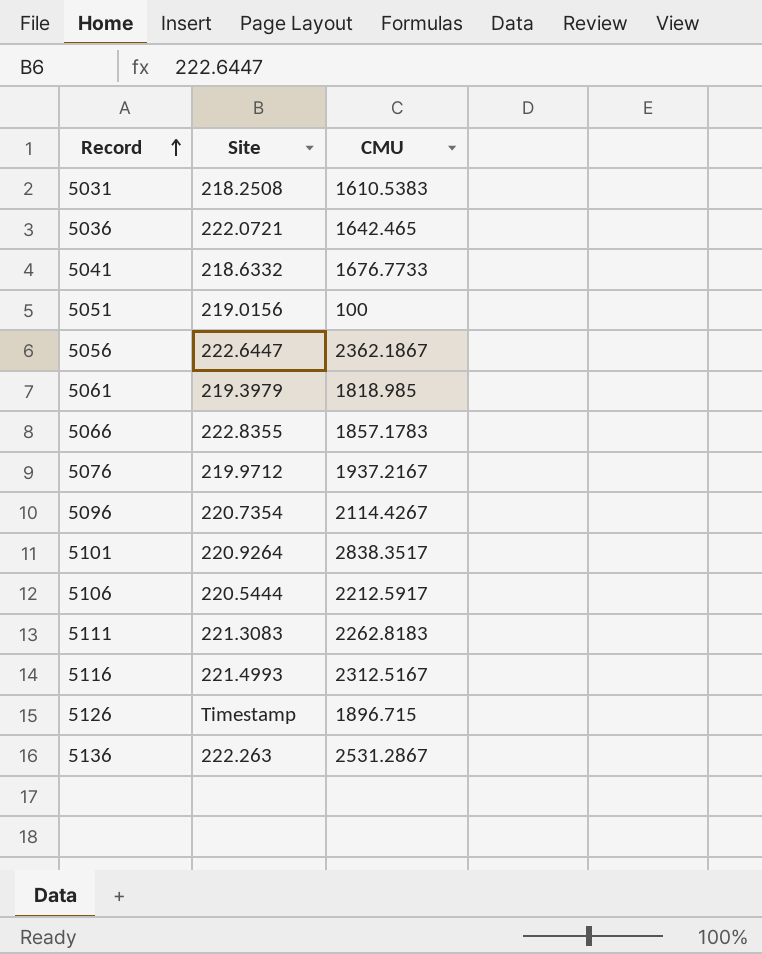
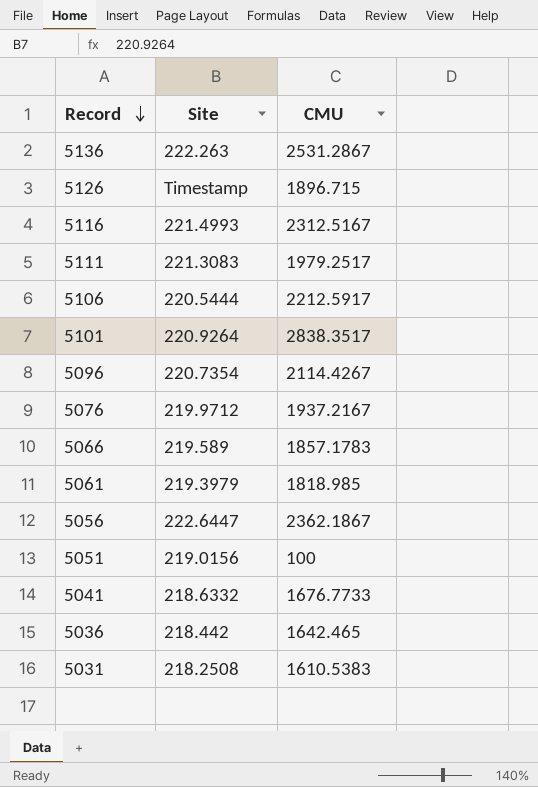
row order: Record ascending -> Record descending
5111 | CMU: 2262.8183 -> 1979.2517
5066 | Site: 222.8355 -> 219.589
5036 | Site: 222.0721 -> 218.442

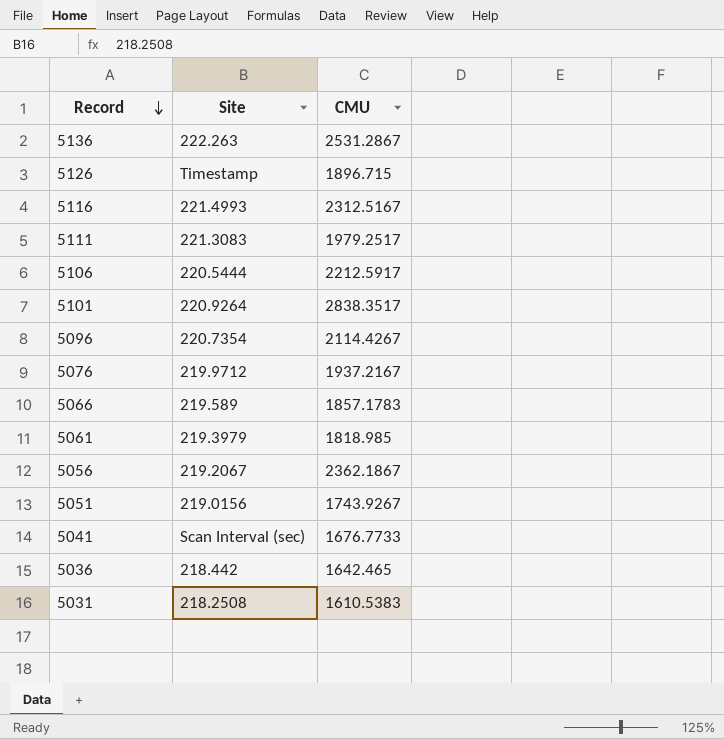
5056 | Site: 222.6447 -> 219.2067
5051 | CMU: 100 -> 1743.9267
5041 | Site: 218.6332 -> Scan Interval (sec)

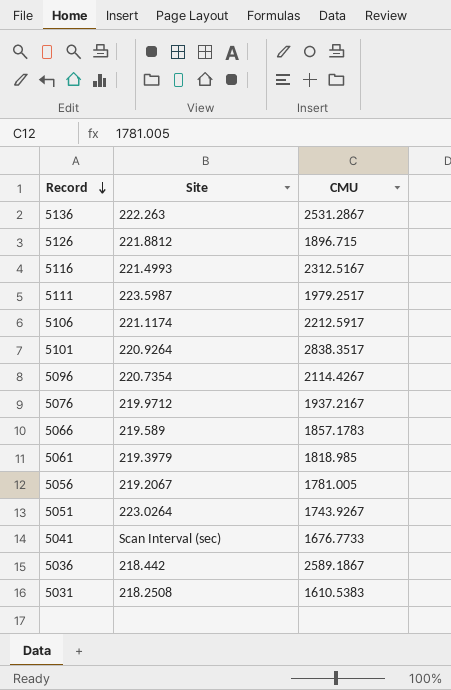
5126 | Site: Timestamp -> 221.8812
5111 | Site: 221.3083 -> 223.5987
5106 | Site: 220.5444 -> 221.1174
5056 | CMU: 2362.1867 -> 1781.005
5051 | Site: 219.0156 -> 223.0264
5036 | CMU: 1642.465 -> 2589.1867

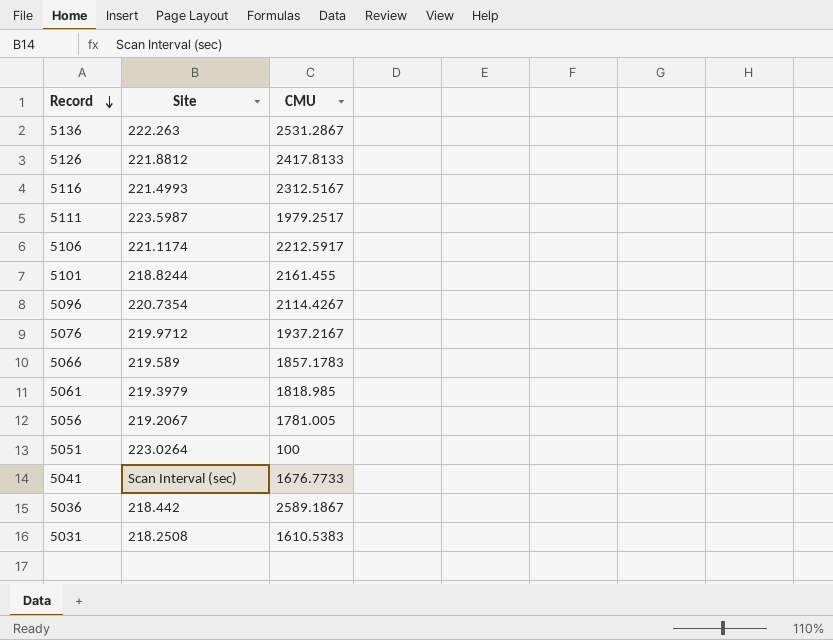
5126 | CMU: 1896.715 -> 2417.8133
5101 | Site: 220.9264 -> 218.8244
5101 | CMU: 2838.3517 -> 2161.455
5051 | CMU: 1743.9267 -> 100

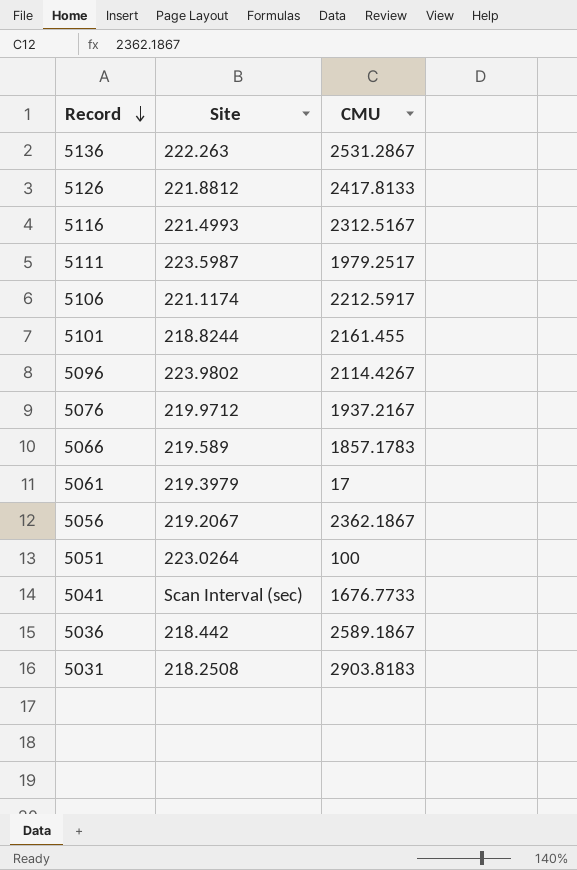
5096 | Site: 220.7354 -> 223.9802
5061 | CMU: 1818.985 -> 17
5056 | CMU: 1781.005 -> 2362.1867
5031 | CMU: 1610.5383 -> 2903.8183

